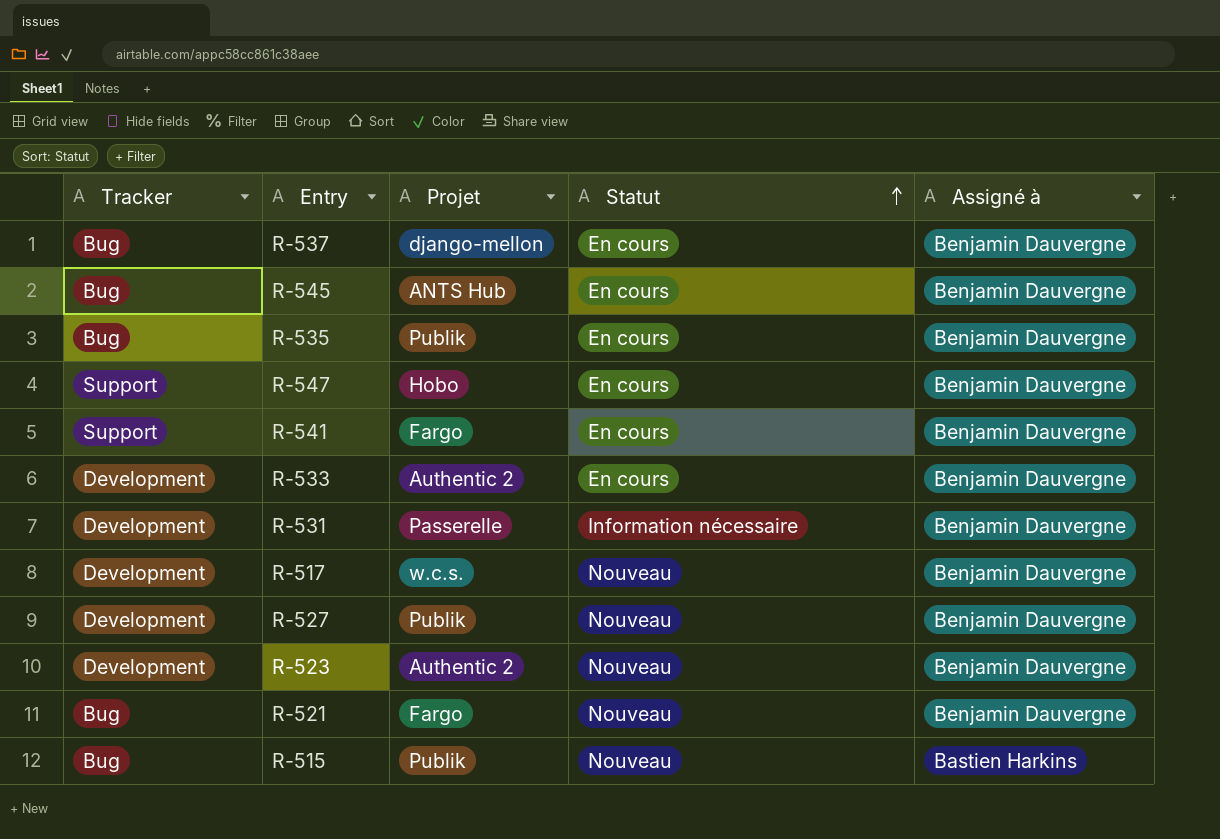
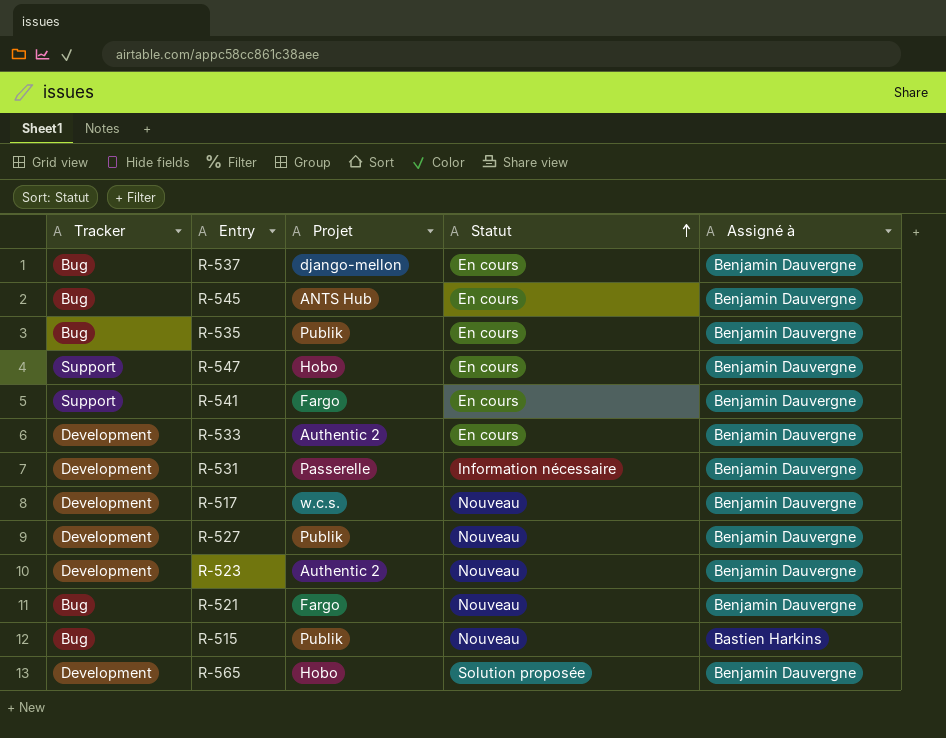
row R-565: none -> Development | Hobo | Solution proposée | Benjamin Dauvergne

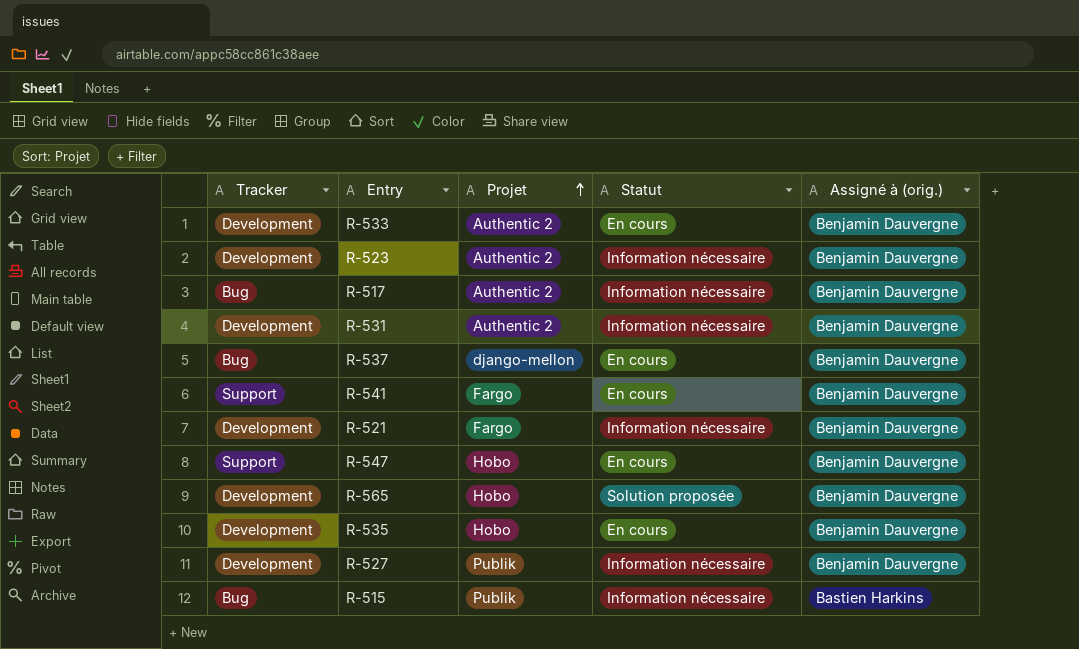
row order: Statut ascending -> Projet ascending
column name: Assigné à -> Assigné à (orig.)
row R-545: Bug | ANTS Hub | En cours | Benjamin Dauvergne -> none
R-523 | Statut: Nouveau -> Information nécessaire
R-517 | Tracker: Development -> Bug
R-517 | Projet: w.c.s. -> Authentic 2
R-517 | Statut: Nouveau -> Information nécessaire
R-531 | Projet: Passerelle -> Authentic 2
R-521 | Tracker: Bug -> Development
R-521 | Statut: Nouveau -> Information nécessaire
R-535 | Tracker: Bug -> Development
R-535 | Projet: Publik -> Hobo
R-527 | Statut: Nouveau -> Information nécessaire
R-515 | Statut: Nouveau -> Information nécessaire

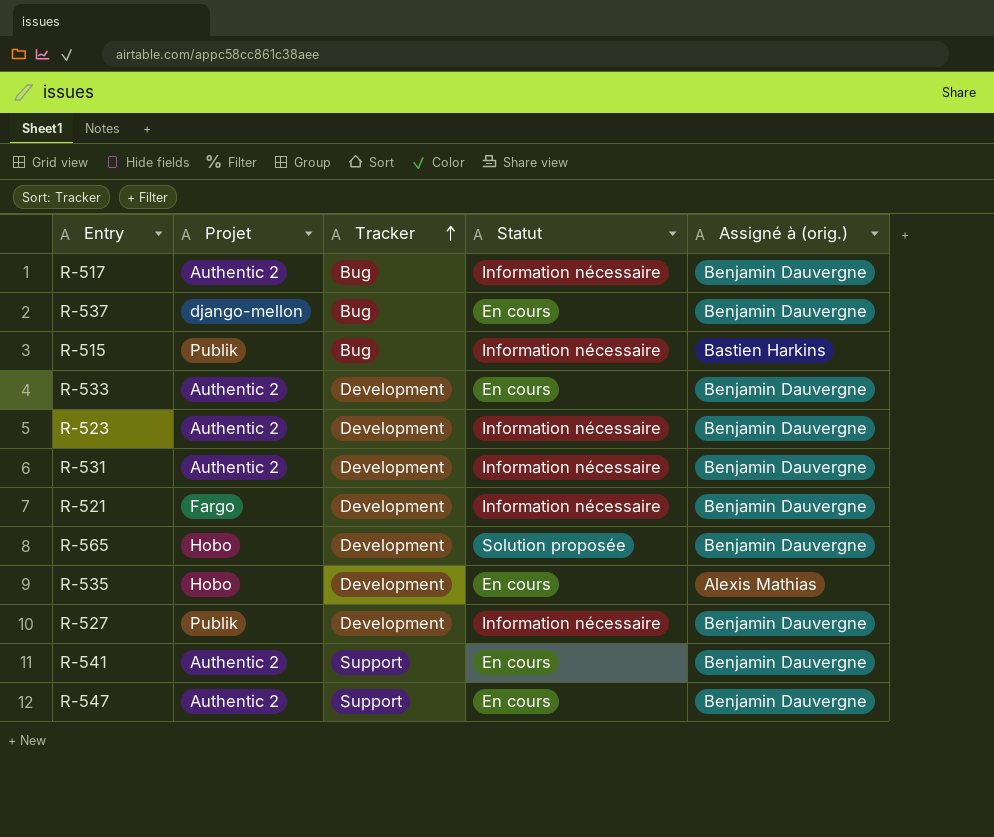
row order: Projet ascending -> Tracker ascending
column Tracker | position: 1 -> 3
R-535 | Assigné à (orig.): Benjamin Dauvergne -> Alexis Mathias
R-541 | Projet: Fargo -> Authentic 2
R-547 | Projet: Hobo -> Authentic 2

